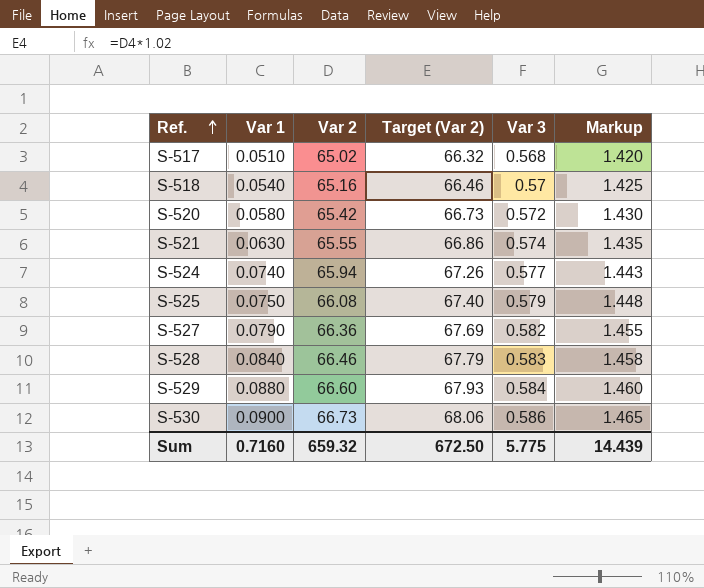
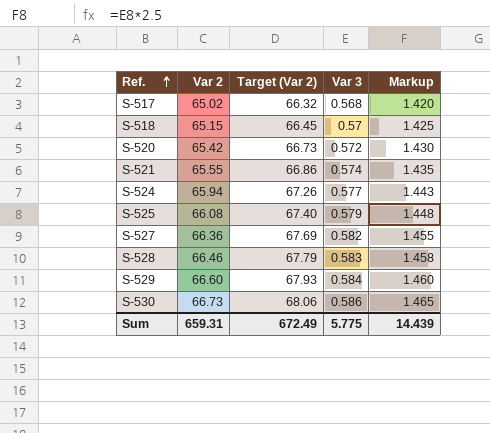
column Var 1 | position: 2 -> none
S-518 | Var 2: 65.16 -> 65.15
S-518 | Target (Var 2): 66.46 -> 66.45
Sum | Var 2: 659.32 -> 659.31
Sum | Target (Var 2): 672.50 -> 672.49

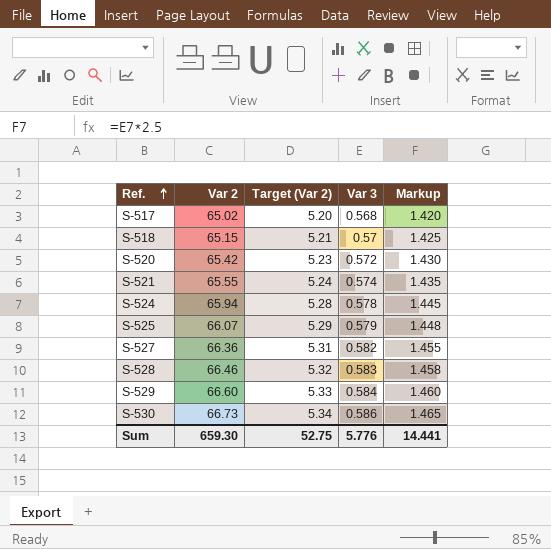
column Target (Var 2) | formula: [Var 2] * 1.02 -> [Var 2] * 0.08
S-524 | Var 3: 0.577 -> 0.578
S-524 | Markup: 1.443 -> 1.445
S-525 | Var 2: 66.08 -> 66.07
Sum | Var 2: 659.31 -> 659.30
Sum | Target (Var 2): 672.49 -> 52.75
Sum | Var 3: 5.775 -> 5.776
Sum | Markup: 14.439 -> 14.441

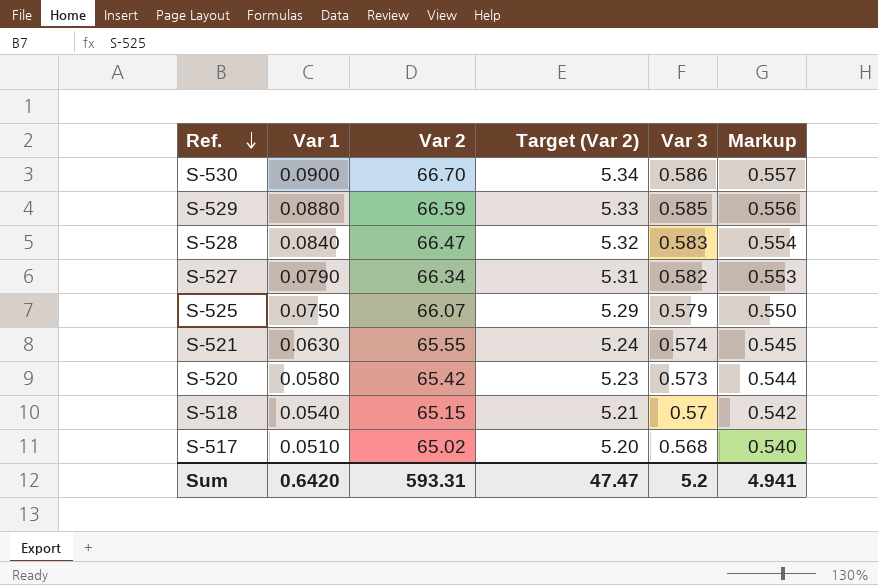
row order: Ref. ascending -> Ref. descending
column Var 1 | position: none -> 2
column Markup | formula: [Var 3] * 2.5 -> [Var 3] * 0.95
row S-524: 65.94 | 5.28 | 0.578 | 1.445 -> none
S-530 | Var 2: 66.73 -> 66.70
S-529 | Var 2: 66.60 -> 66.59
S-529 | Var 3: 0.584 -> 0.585
S-528 | Var 2: 66.46 -> 66.47
S-527 | Var 2: 66.36 -> 66.34
S-520 | Var 3: 0.572 -> 0.573
Sum | Var 2: 659.30 -> 593.31
Sum | Target (Var 2): 52.75 -> 47.47
Sum | Var 3: 5.776 -> 5.2
Sum | Markup: 14.441 -> 4.941

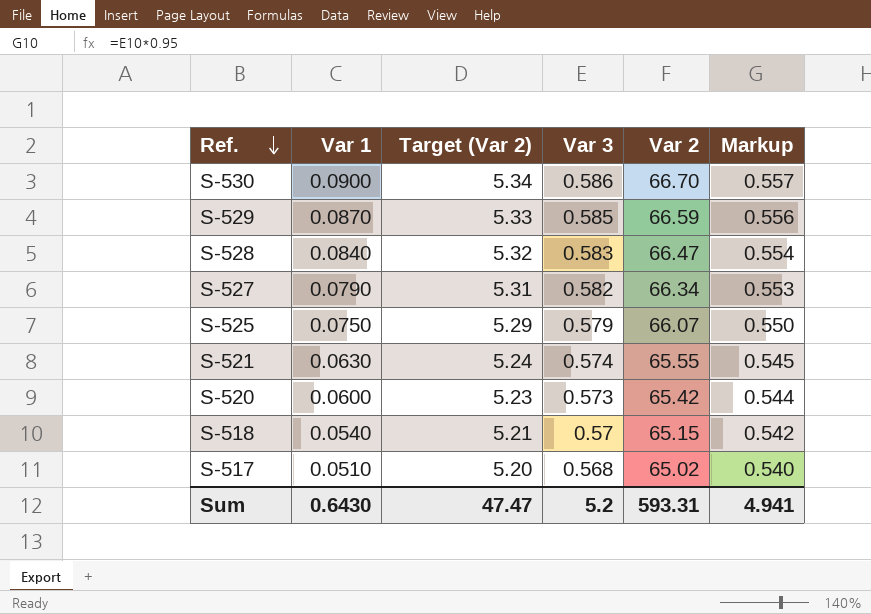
column Var 2 | position: 3 -> 5
S-529 | Var 1: 0.0880 -> 0.0870
S-520 | Var 1: 0.0580 -> 0.0600
Sum | Var 1: 0.6420 -> 0.6430

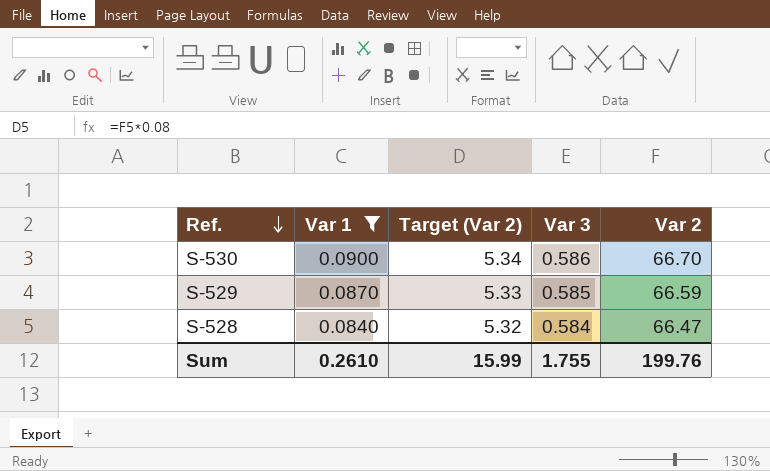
filter: none -> Var 1 >= 0.0840
column Markup | formula: [Var 3] * 0.95 -> none
S-528 | Var 3: 0.583 -> 0.584
Sum | Var 1: 0.6430 -> 0.2610
Sum | Target (Var 2): 47.47 -> 15.99
Sum | Var 3: 5.2 -> 1.755
Sum | Var 2: 593.31 -> 199.76

